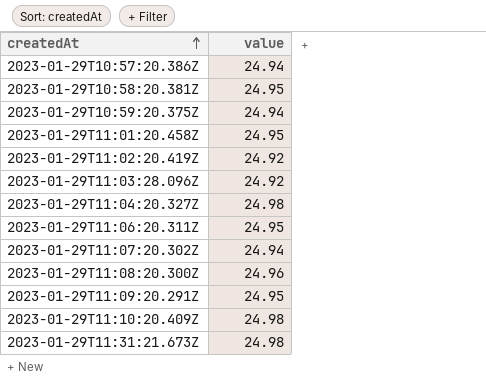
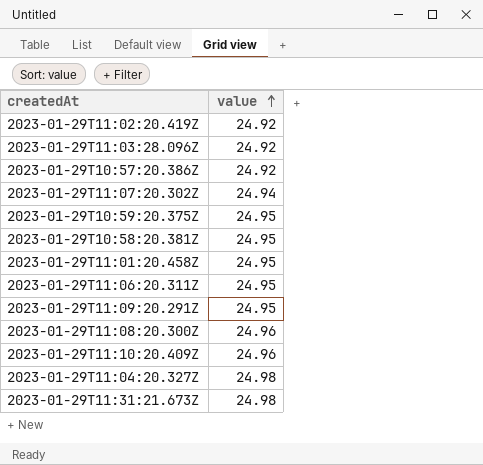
row order: createdAt ascending -> value ascending
2023-01-29T10:57:20.386Z | value: 24.94 -> 24.92
2023-01-29T10:59:20.375Z | value: 24.94 -> 24.95
2023-01-29T11:10:20.409Z | value: 24.98 -> 24.96

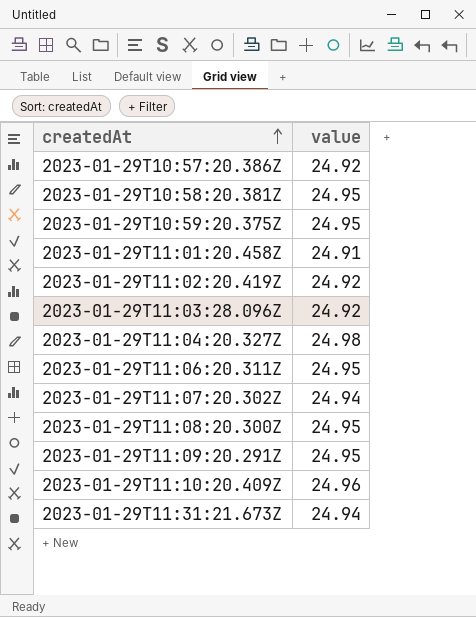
row order: value ascending -> createdAt ascending
2023-01-29T11:01:20.458Z | value: 24.95 -> 24.91
2023-01-29T11:08:20.300Z | value: 24.96 -> 24.95
2023-01-29T11:31:21.673Z | value: 24.98 -> 24.94

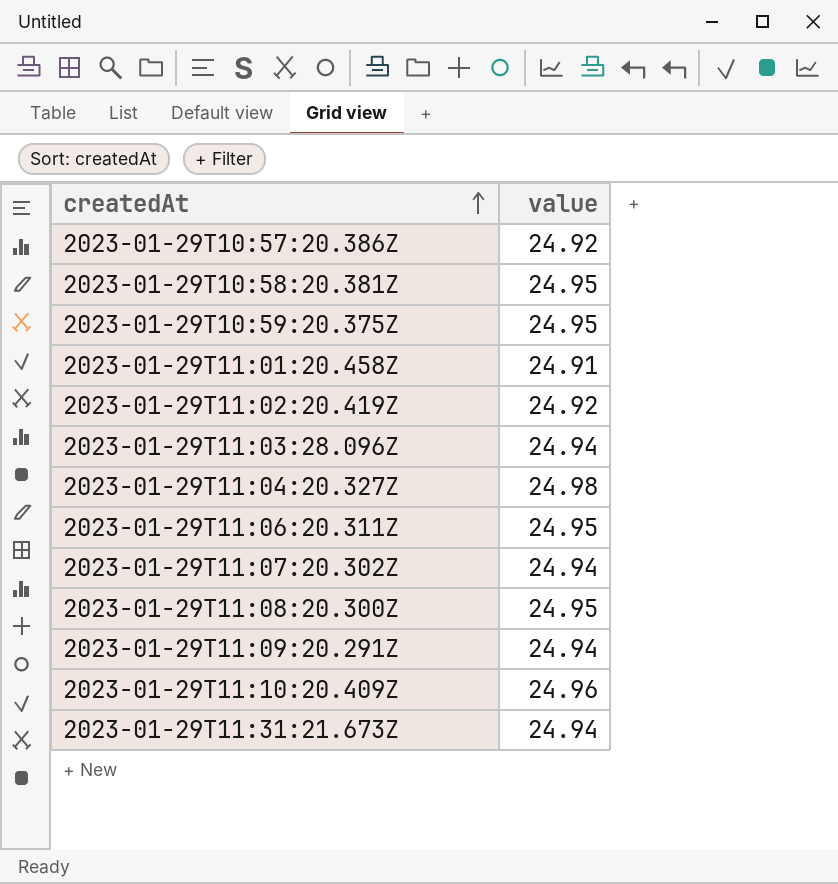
2023-01-29T11:03:28.096Z | value: 24.92 -> 24.94
2023-01-29T11:09:20.291Z | value: 24.95 -> 24.94

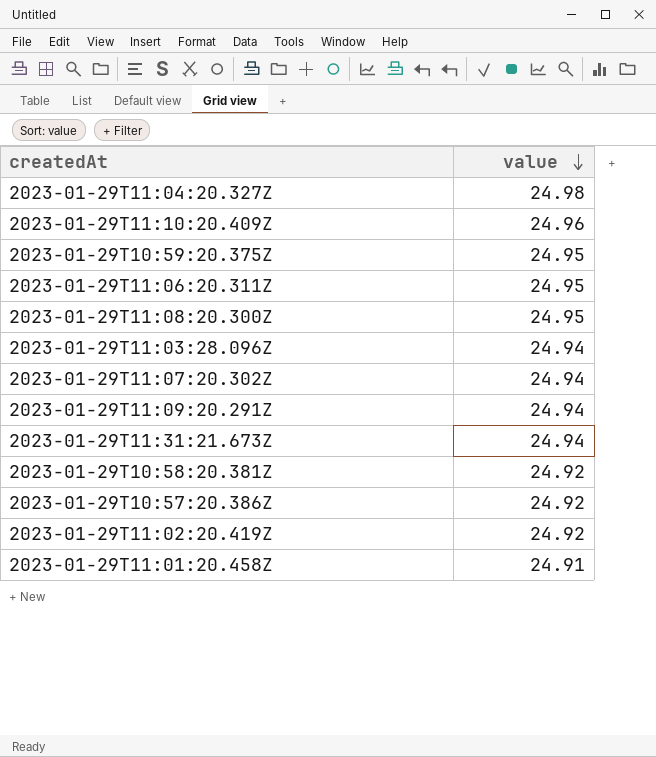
row order: createdAt ascending -> value descending
2023-01-29T10:58:20.381Z | value: 24.95 -> 24.92

